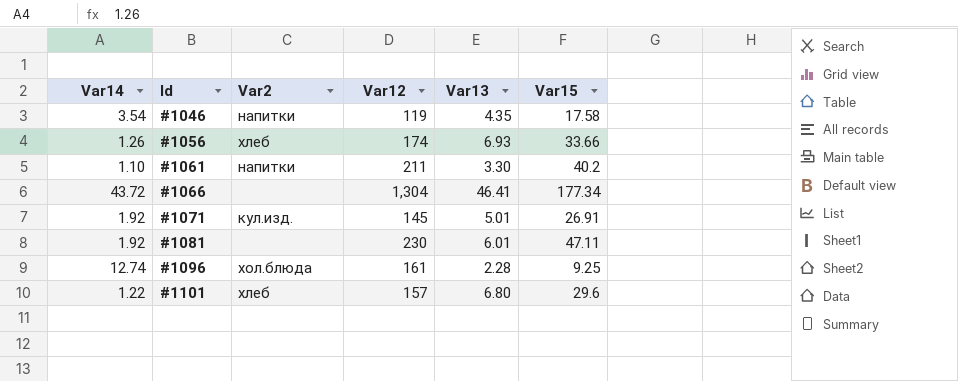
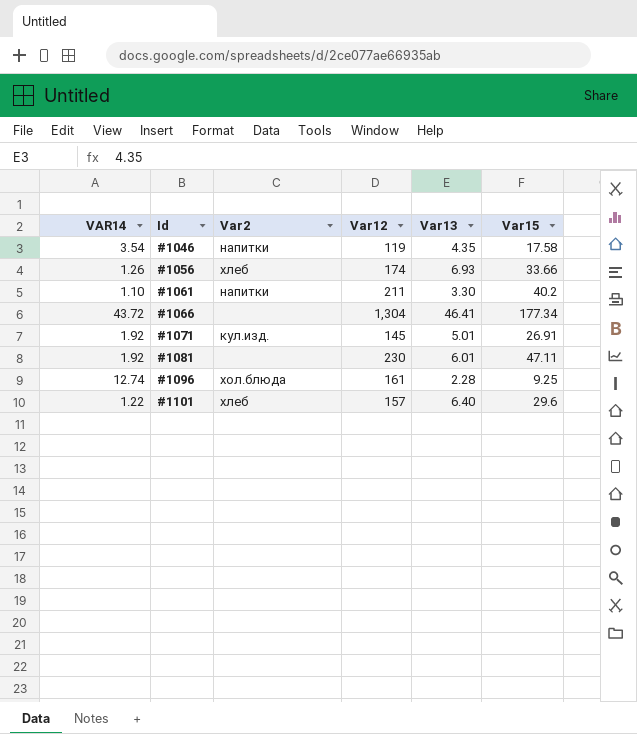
column name: Var14 -> VAR14
#1101 | Var13: 6.80 -> 6.40

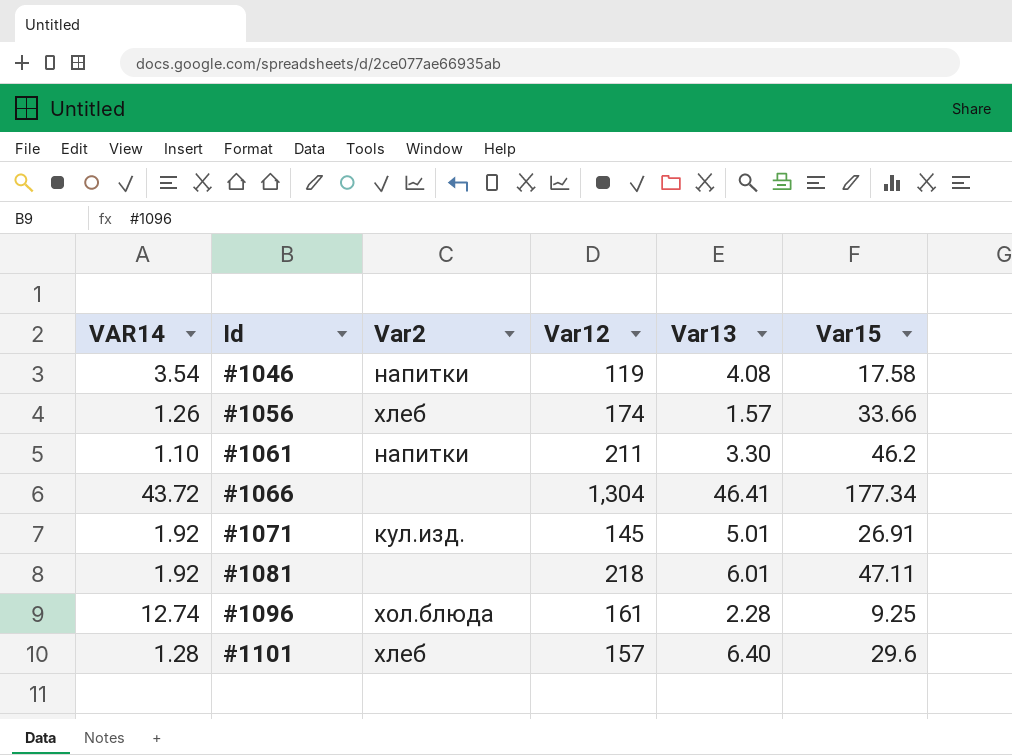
#1046 | Var13: 4.35 -> 4.08
#1056 | Var13: 6.93 -> 1.57
#1061 | Var15: 40.2 -> 46.2
#1081 | Var12: 230 -> 218
#1101 | VAR14: 1.22 -> 1.28

